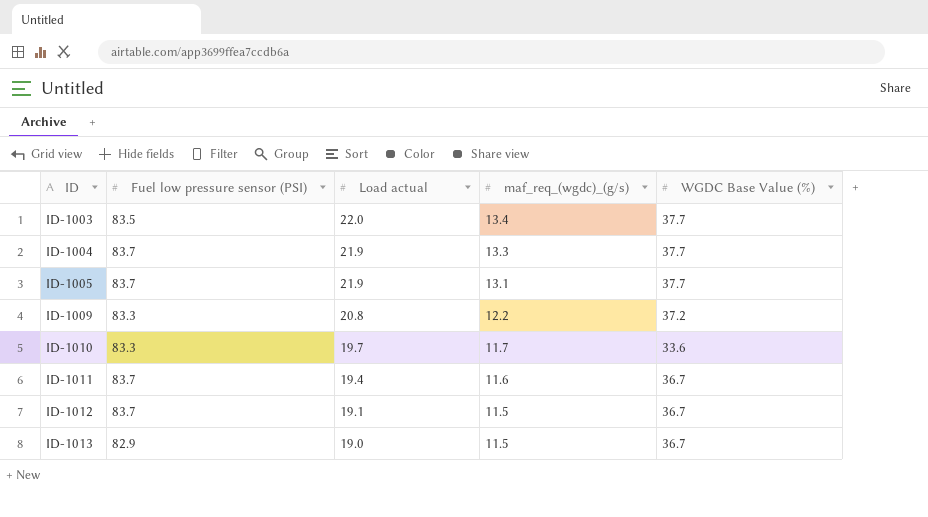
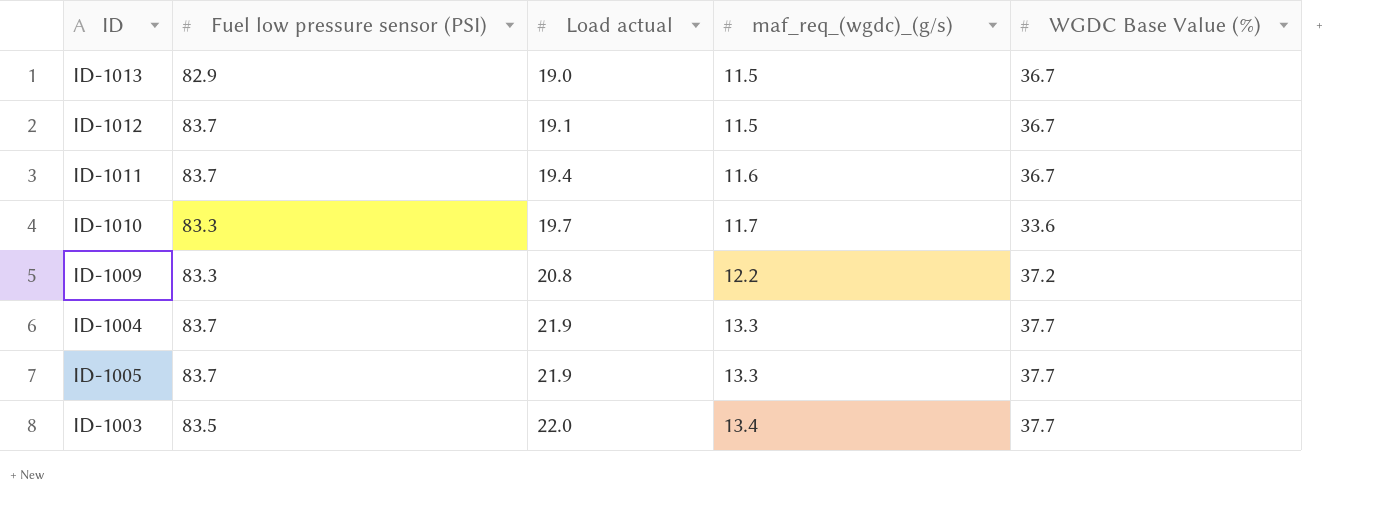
row order: ID ascending -> Load actual ascending
ID-1005 | maf_req_(wgdc)_(g/s): 13.1 -> 13.3

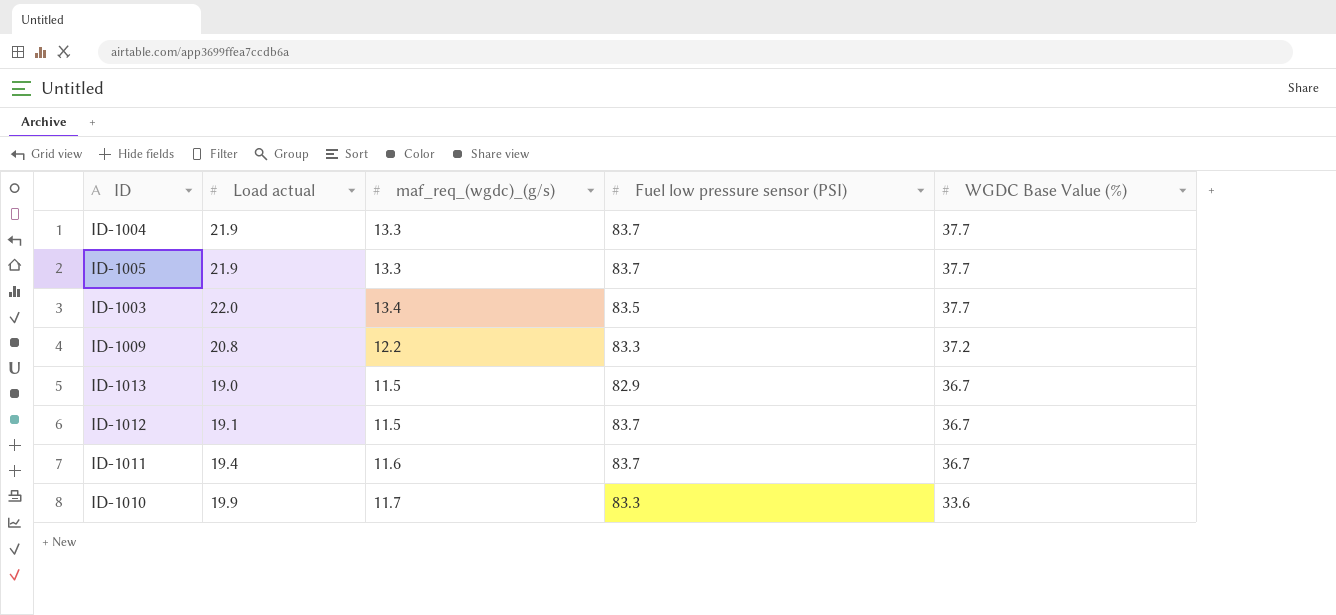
row order: Load actual ascending -> WGDC Base Value (%) descending
column Fuel low pressure sensor (PSI) | position: 2 -> 4
ID-1010 | Load actual: 19.7 -> 19.9

